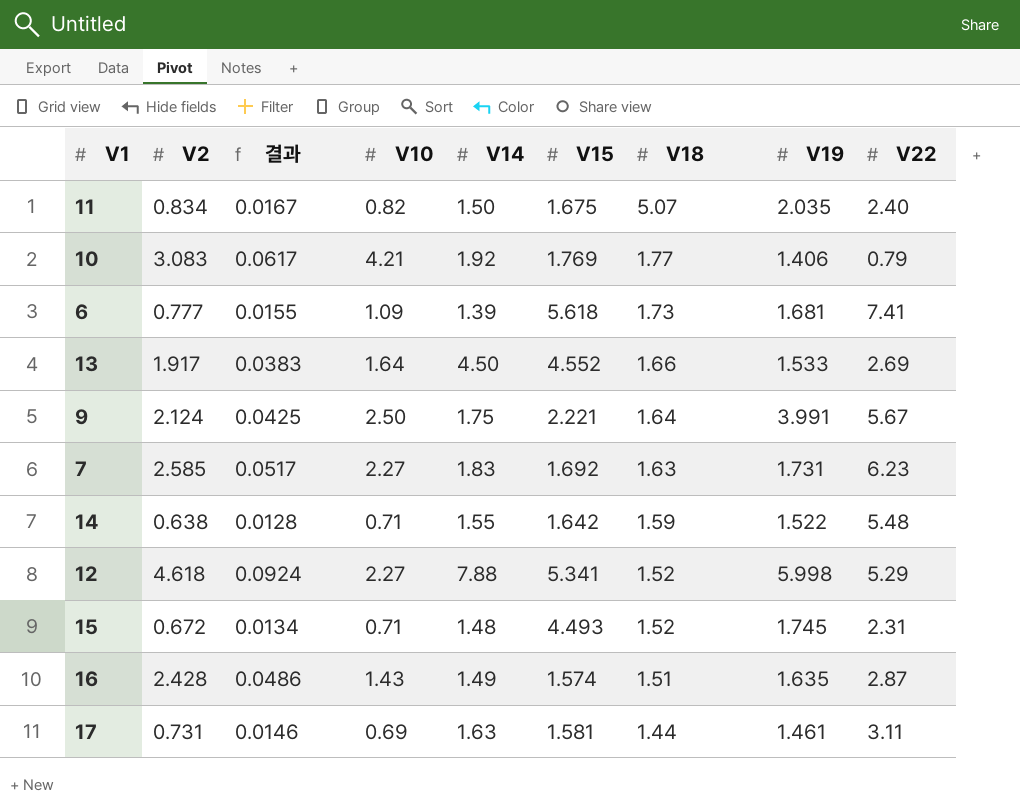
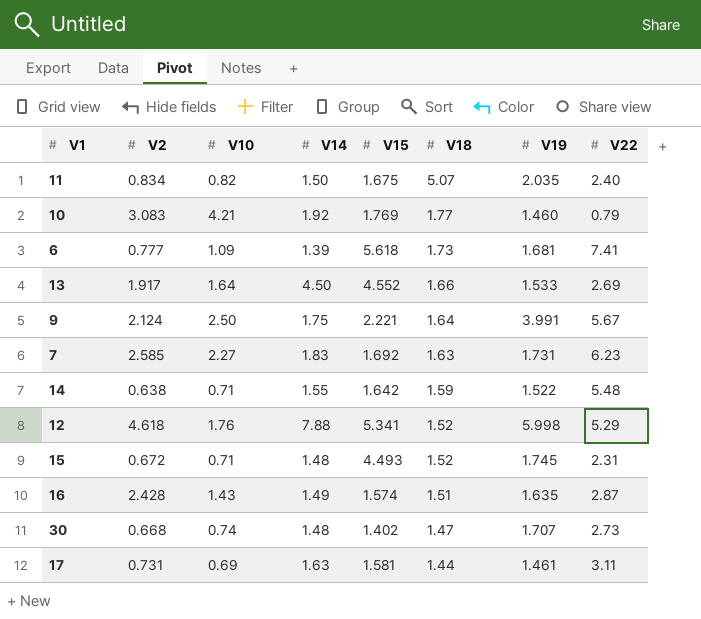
column 결과 | formula: [V2] * 0.02 -> none
10 | V19: 1.406 -> 1.460
12 | V10: 2.27 -> 1.76
row 30: none -> 0.668 | 0.74 | 1.48 | 1.402 | 1.47 | 1.707 | 2.73

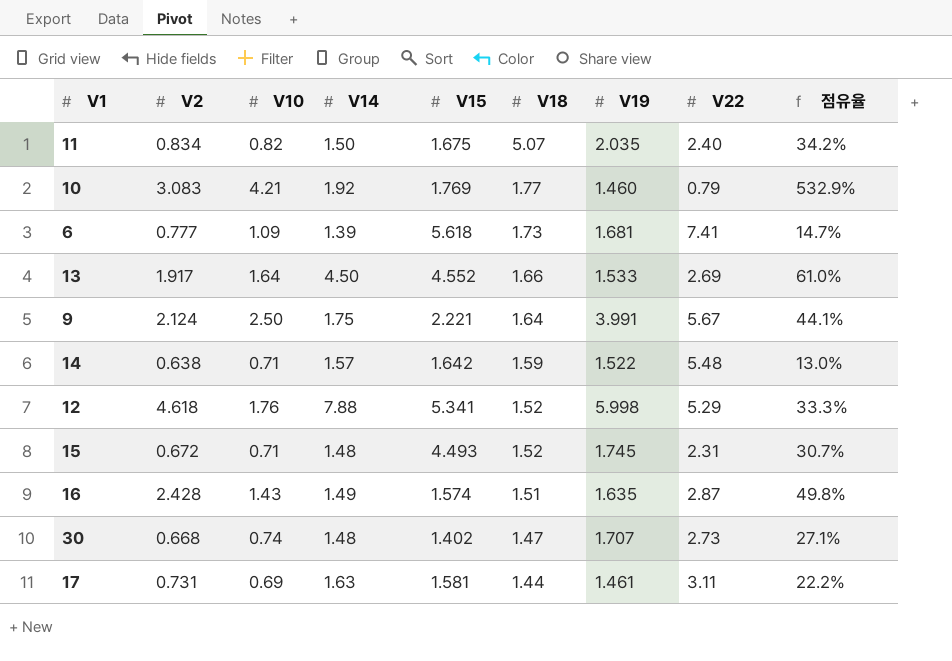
column 점유율 | formula: none -> [V10] / [V22]
row 7: 2.585 | 2.27 | 1.83 | 1.692 | 1.63 | 1.731 | 6.23 -> none
14 | V14: 1.55 -> 1.57

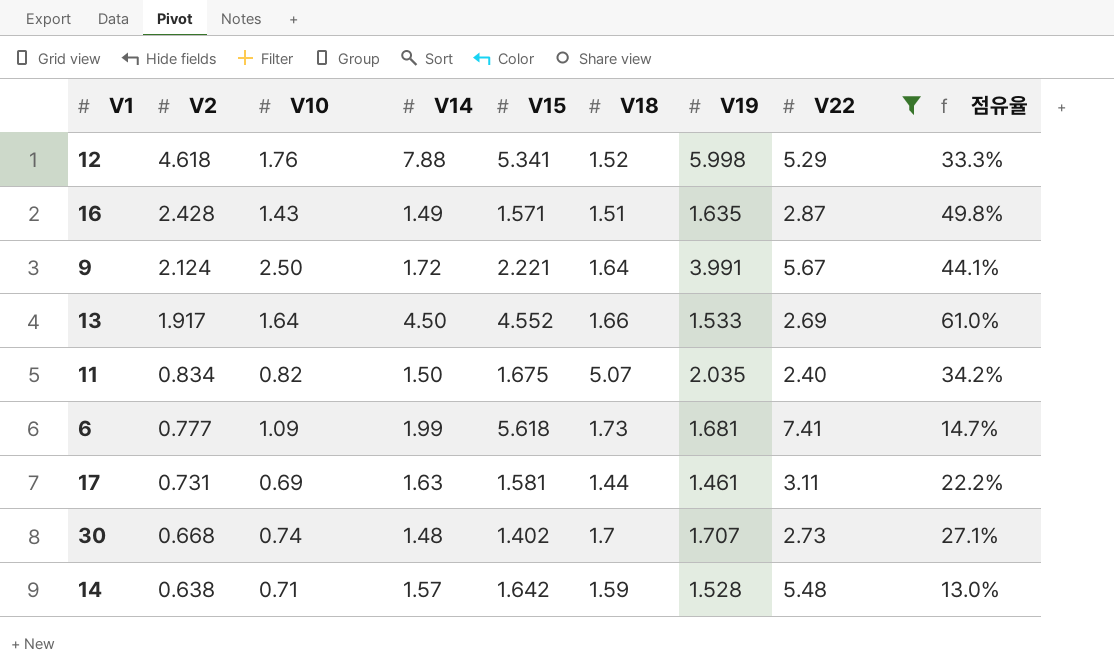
filter: none -> V22 >= 2.40
row order: V18 descending -> V2 descending
16 | V15: 1.574 -> 1.571
9 | V14: 1.75 -> 1.72
6 | V14: 1.39 -> 1.99
30 | V18: 1.47 -> 1.7
14 | V19: 1.522 -> 1.528

